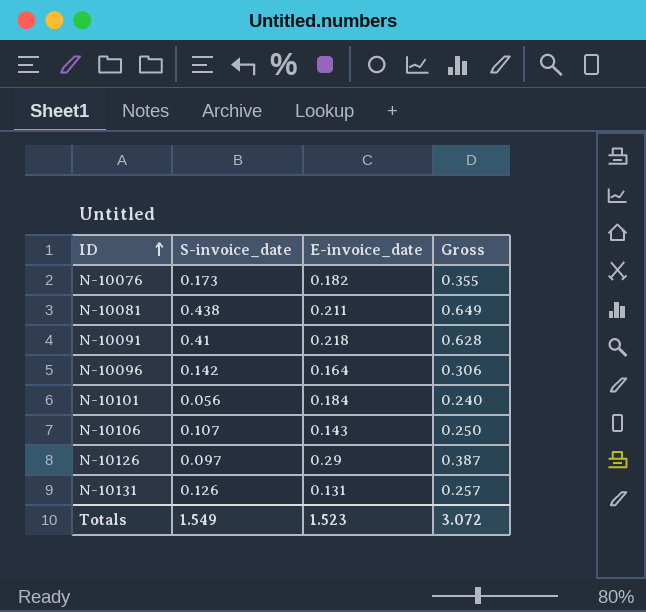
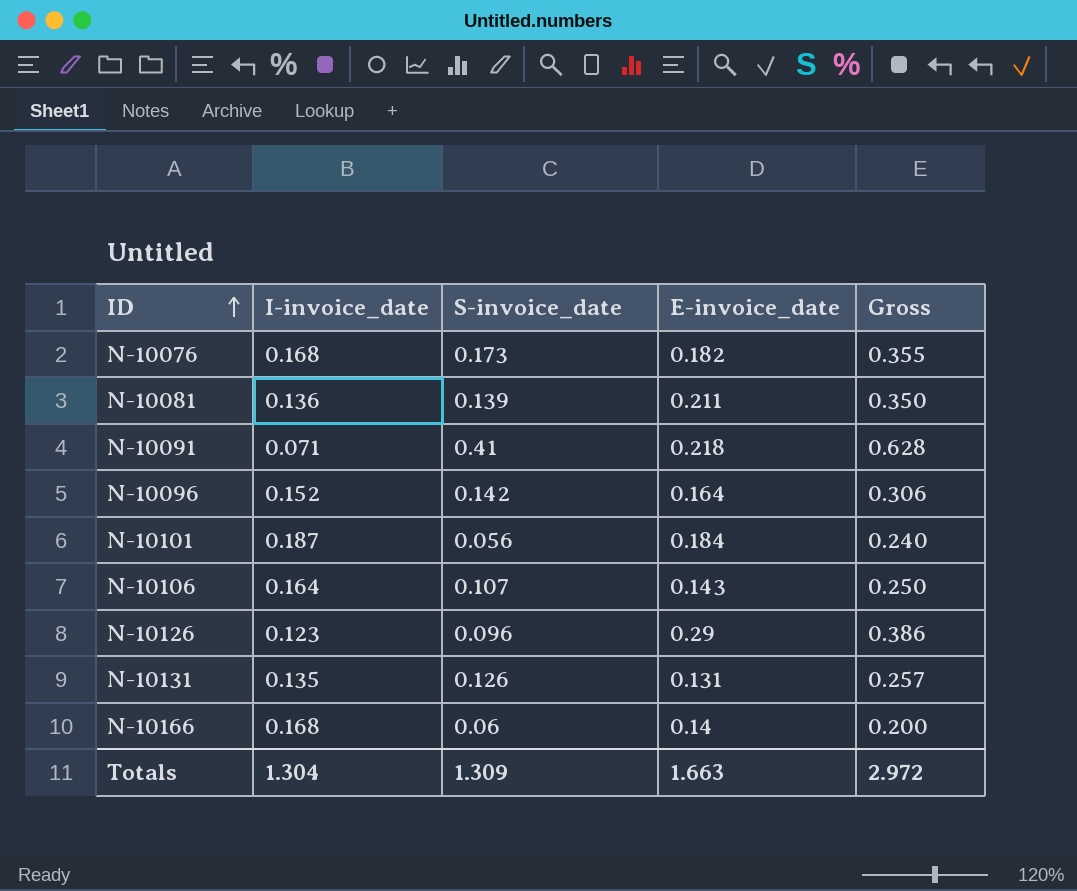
column I-invoice_date | position: none -> 2
N-10081 | S-invoice_date: 0.438 -> 0.139
N-10081 | Gross: 0.649 -> 0.350
N-10126 | S-invoice_date: 0.097 -> 0.096
N-10126 | Gross: 0.387 -> 0.386
row N-10166: none -> 0.168 | 0.06 | 0.14 | 0.200
Totals | S-invoice_date: 1.549 -> 1.309
Totals | E-invoice_date: 1.523 -> 1.663
Totals | Gross: 3.072 -> 2.972

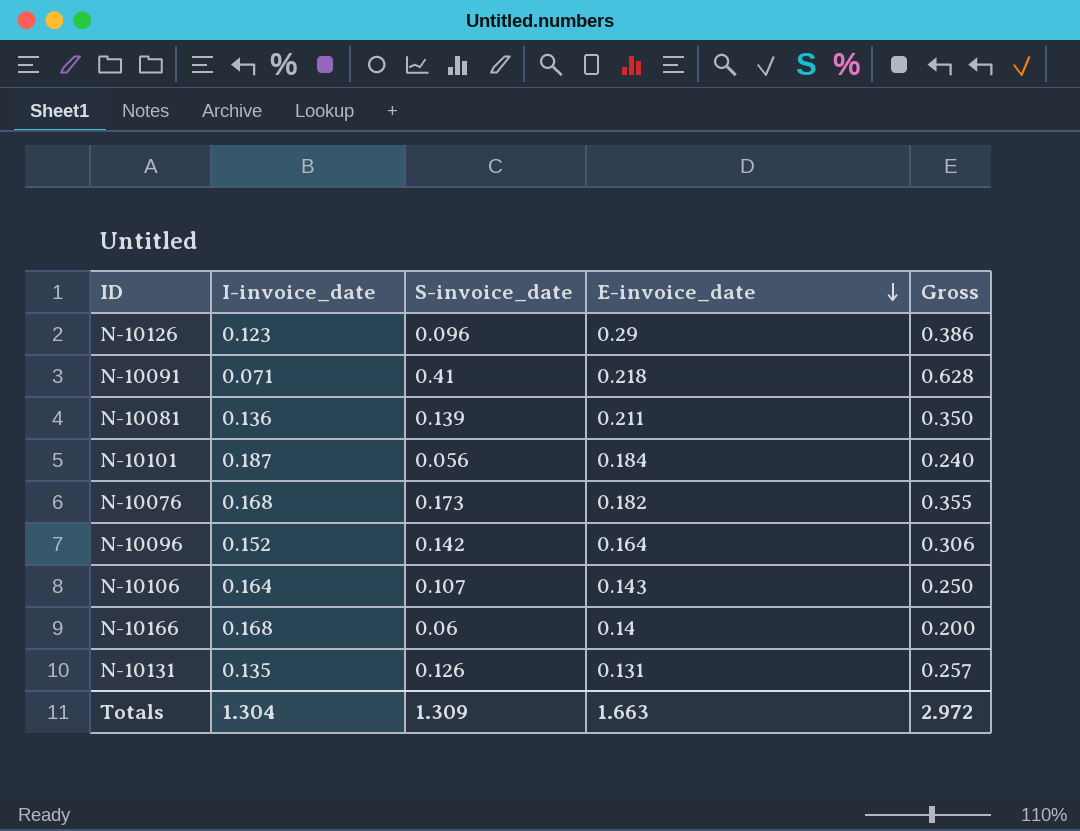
row order: ID ascending -> E-invoice_date descending

